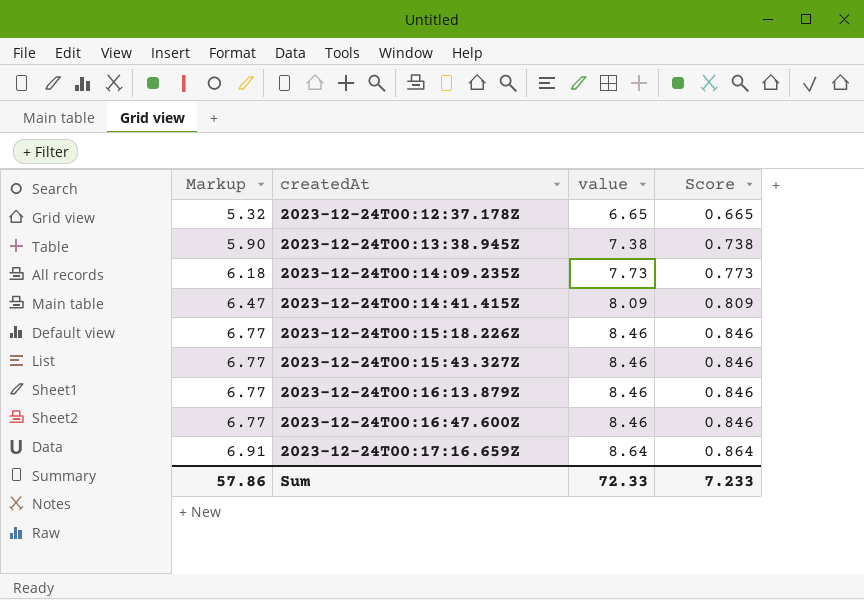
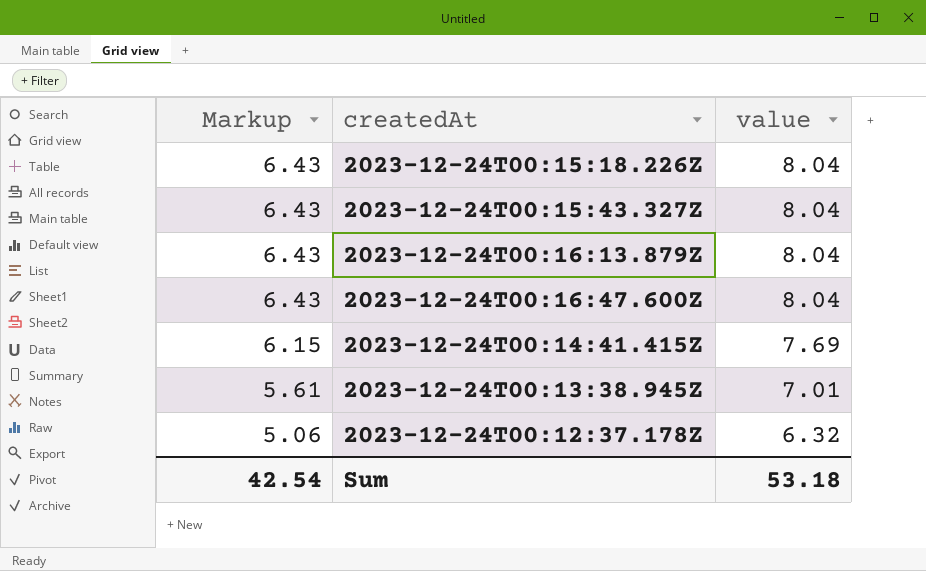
row order: Markup ascending -> Markup descending
column Score | formula: [value] * 0.1 -> none
row 2023-12-24T00:14:09.235Z: 6.18 | 7.73 | 0.773 -> none
row 2023-12-24T00:17:16.659Z: 6.91 | 8.64 | 0.864 -> none
2023-12-24T00:15:18.226Z | Markup: 6.77 -> 6.43
2023-12-24T00:15:18.226Z | value: 8.46 -> 8.04
2023-12-24T00:15:43.327Z | Markup: 6.77 -> 6.43
2023-12-24T00:15:43.327Z | value: 8.46 -> 8.04
2023-12-24T00:16:13.879Z | Markup: 6.77 -> 6.43
2023-12-24T00:16:13.879Z | value: 8.46 -> 8.04
2023-12-24T00:16:47.600Z | Markup: 6.77 -> 6.43
2023-12-24T00:16:47.600Z | value: 8.46 -> 8.04
2023-12-24T00:14:41.415Z | Markup: 6.47 -> 6.15
2023-12-24T00:14:41.415Z | value: 8.09 -> 7.69
2023-12-24T00:13:38.945Z | Markup: 5.90 -> 5.61
2023-12-24T00:13:38.945Z | value: 7.38 -> 7.01
2023-12-24T00:12:37.178Z | Markup: 5.32 -> 5.06
2023-12-24T00:12:37.178Z | value: 6.65 -> 6.32
Sum | Markup: 57.86 -> 42.54
Sum | value: 72.33 -> 53.18

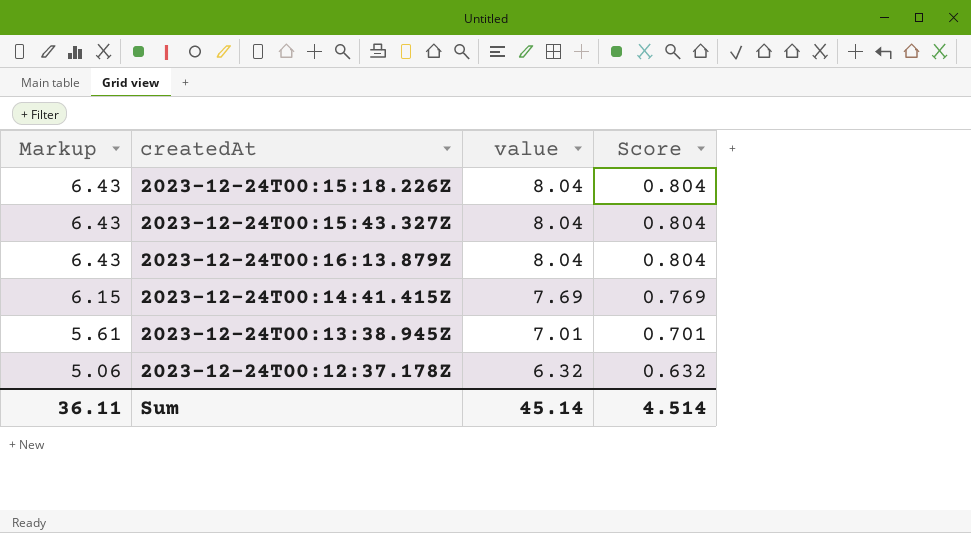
column Score | formula: none -> [value] * 0.1
row 2023-12-24T00:16:47.600Z: 6.43 | 8.04 -> none
Sum | Markup: 42.54 -> 36.11
Sum | value: 53.18 -> 45.14

